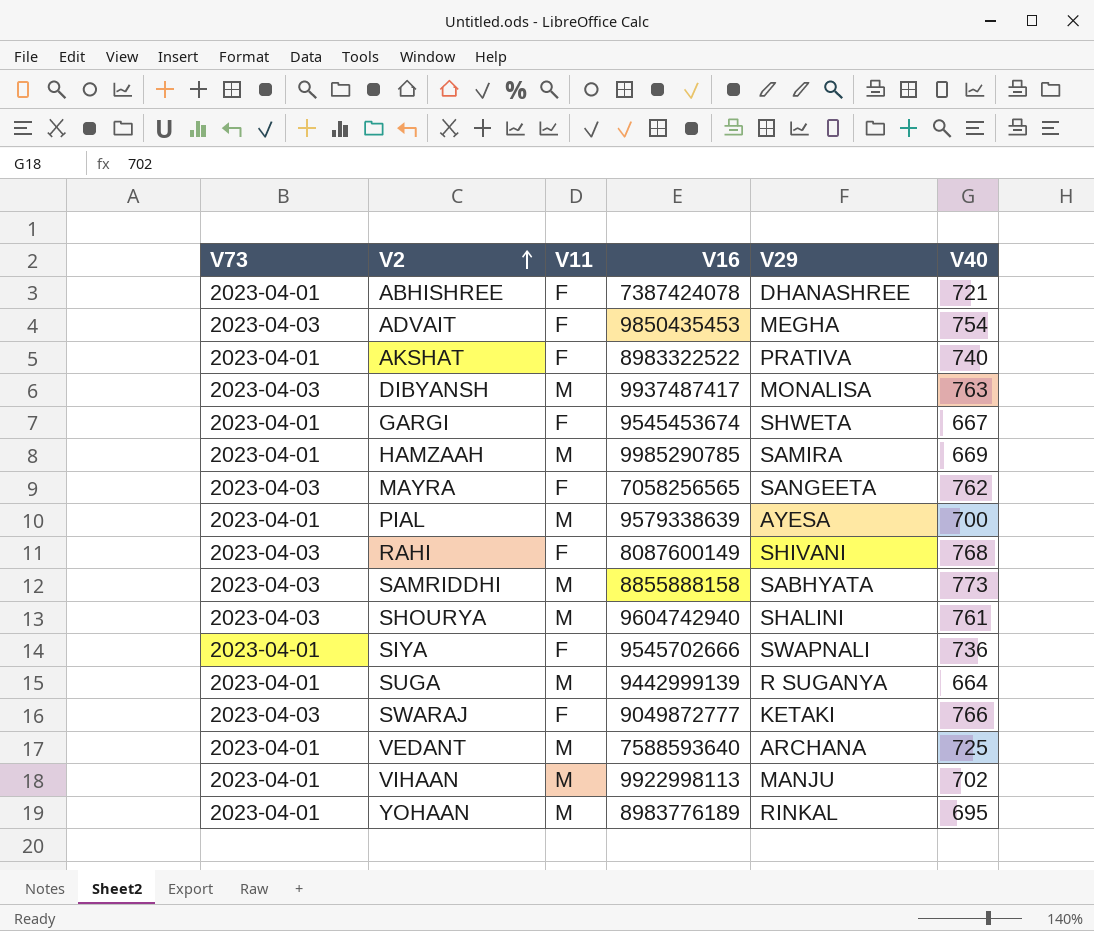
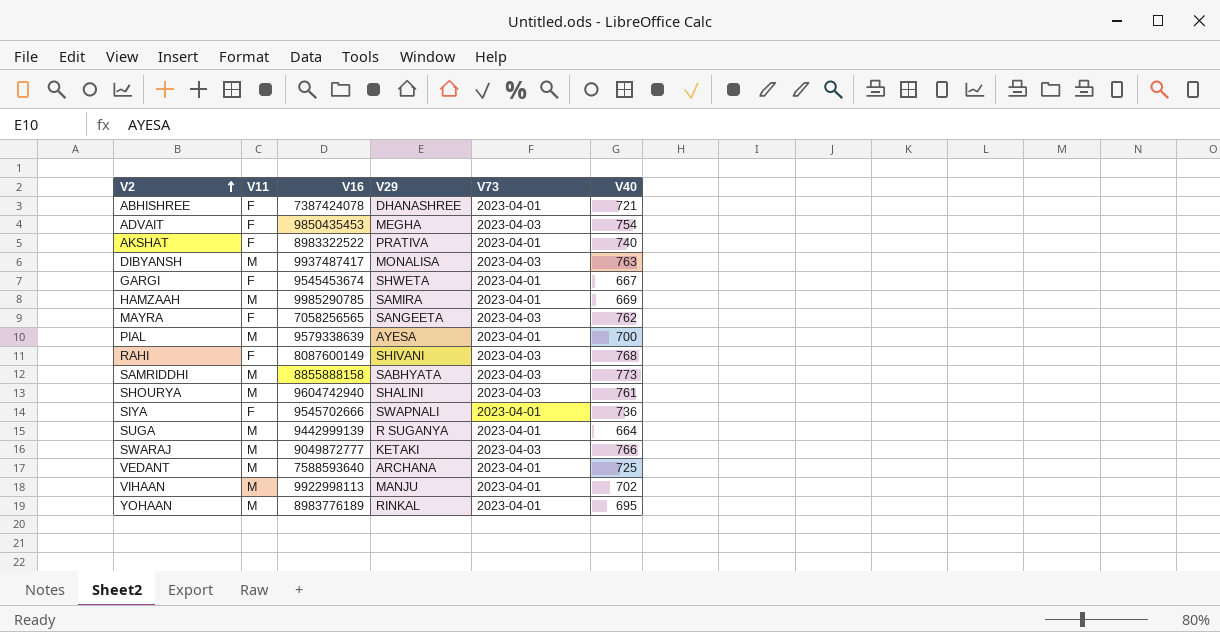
column V73 | position: 1 -> 5
SWARAJ | V11: F -> M

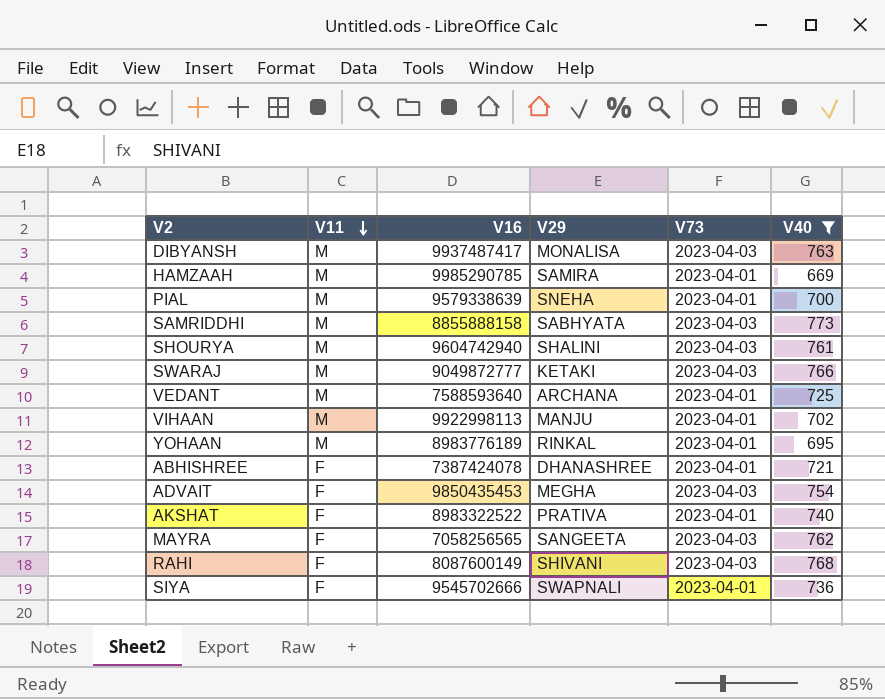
filter: none -> V40 >= 669
row order: V2 ascending -> V11 descending
PIAL | V29: AYESA -> SNEHA

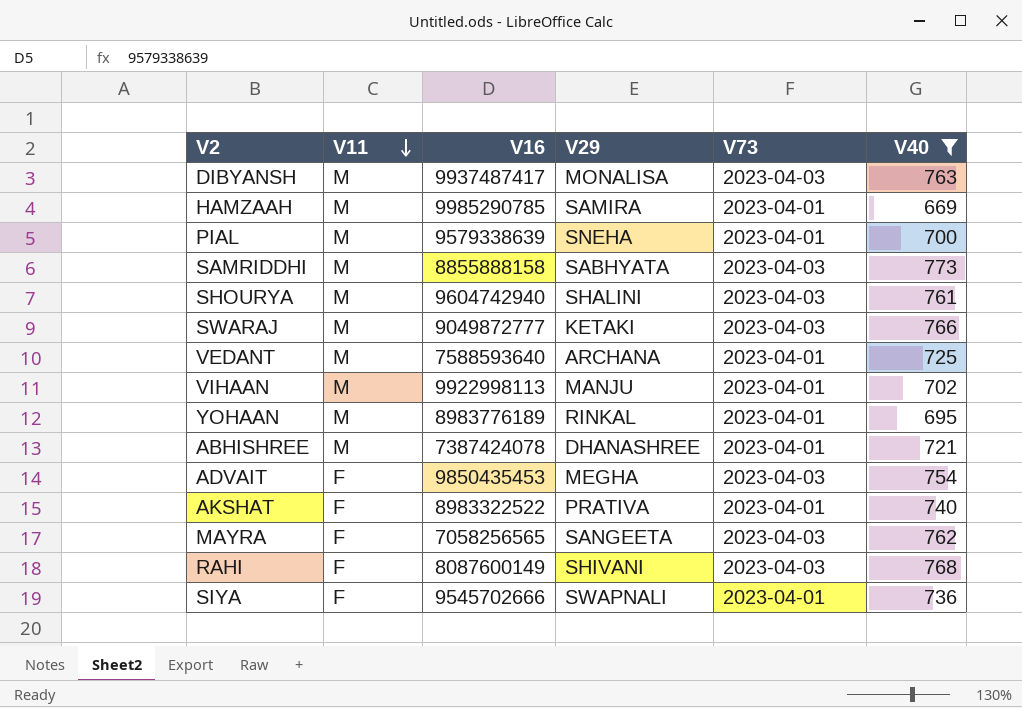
ABHISHREE | V11: F -> M

